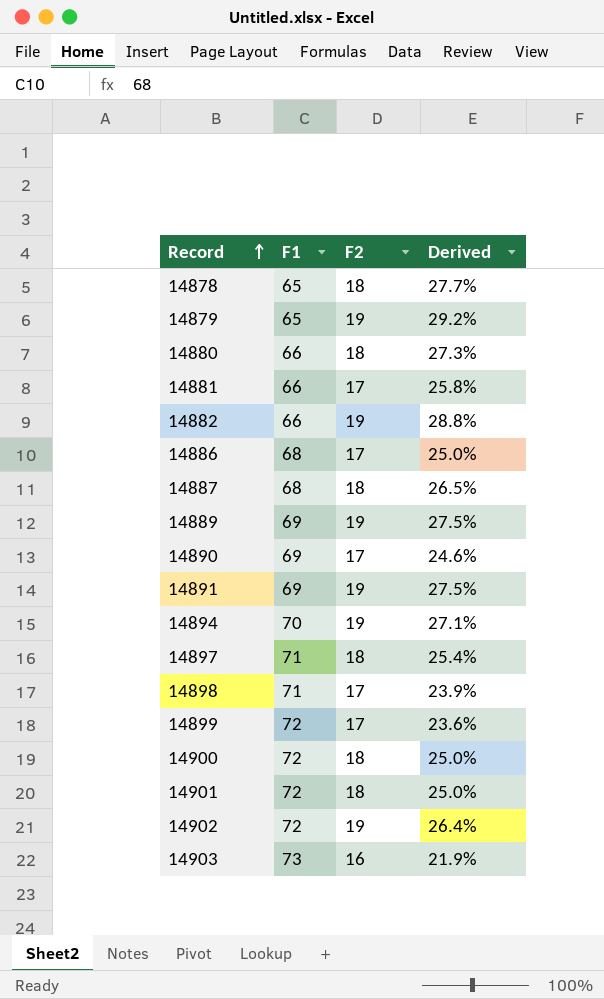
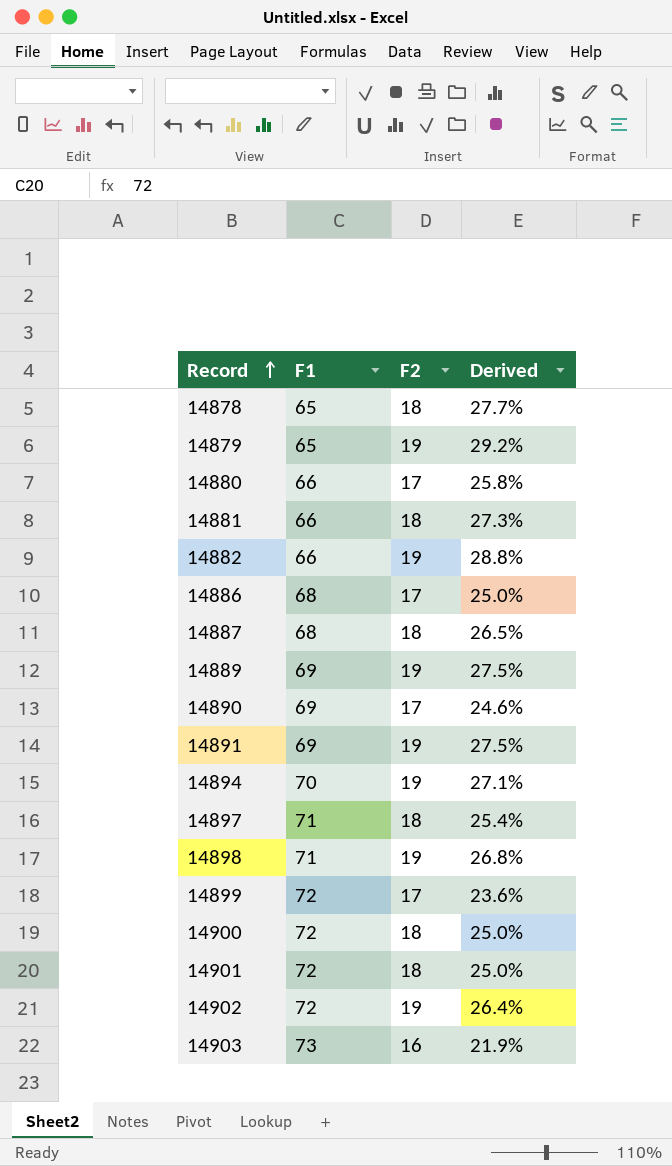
14880 | F2: 18 -> 17
14880 | Derived: 27.3% -> 25.8%
14881 | F2: 17 -> 18
14881 | Derived: 25.8% -> 27.3%
14898 | F2: 17 -> 19
14898 | Derived: 23.9% -> 26.8%

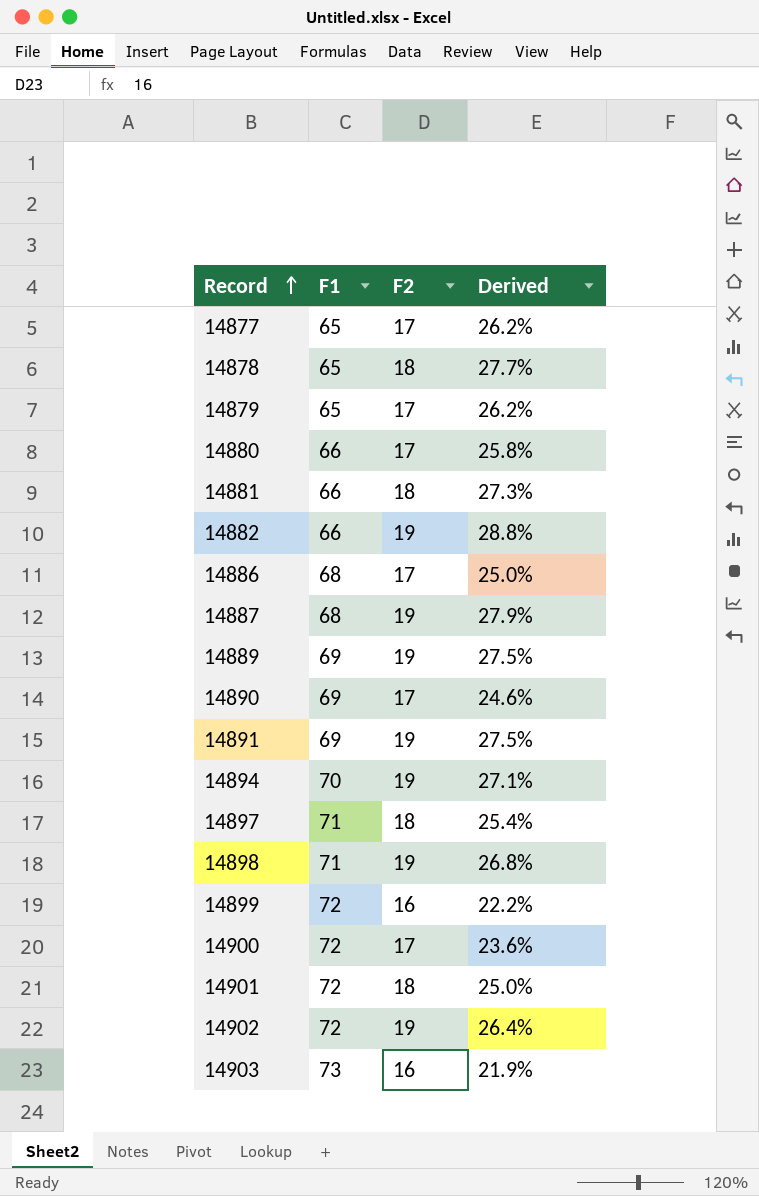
row 14877: none -> 65 | 17 | 26.2%
14879 | F2: 19 -> 17
14879 | Derived: 29.2% -> 26.2%
14887 | F2: 18 -> 19
14887 | Derived: 26.5% -> 27.9%
14899 | F2: 17 -> 16
14899 | Derived: 23.6% -> 22.2%
14900 | F2: 18 -> 17
14900 | Derived: 25.0% -> 23.6%

